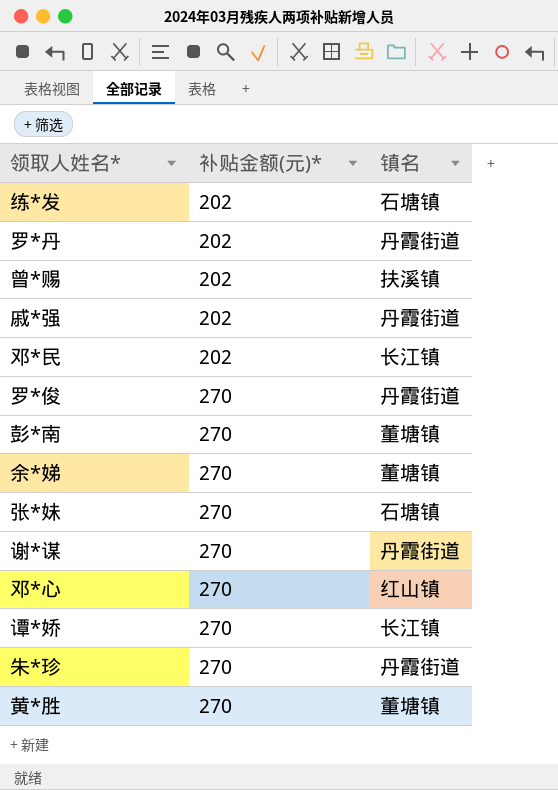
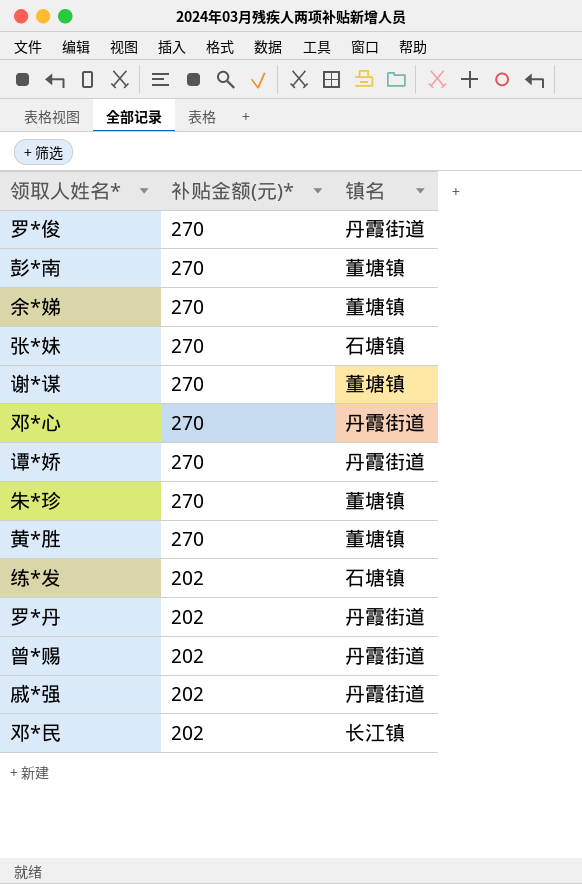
row order: 补贴金额(元)* ascending -> 补贴金额(元)* descending
谢*谋 | 镇名: 丹霞街道 -> 董塘镇
邓*心 | 镇名: 红山镇 -> 丹霞街道
谭*娇 | 镇名: 长江镇 -> 丹霞街道
朱*珍 | 镇名: 丹霞街道 -> 董塘镇
曾*赐 | 镇名: 扶溪镇 -> 丹霞街道

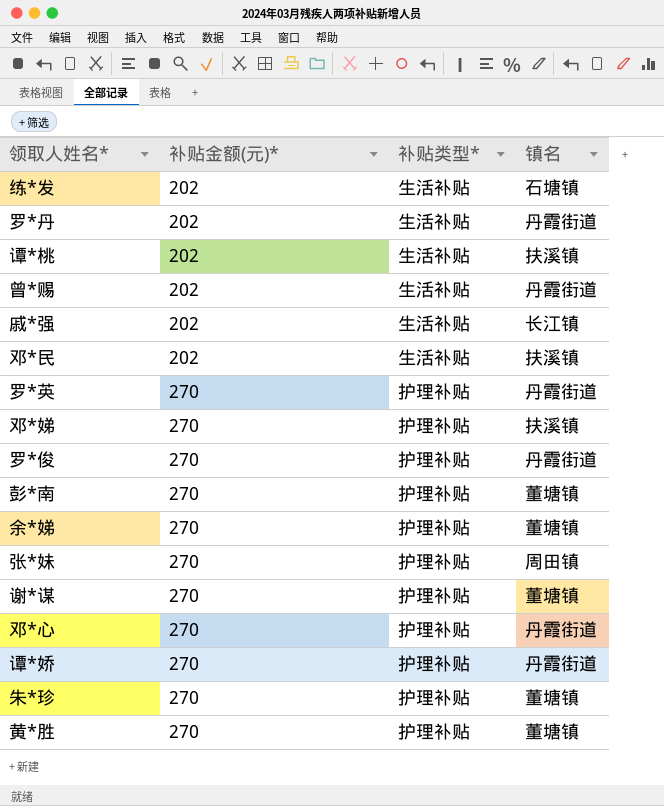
row order: 补贴金额(元)* descending -> 补贴金额(元)* ascending
column 补贴类型* | position: none -> 3
row 谭*桃: none -> 202 | 生活补贴 | 扶溪镇
戚*强 | 镇名: 丹霞街道 -> 长江镇
邓*民 | 镇名: 长江镇 -> 扶溪镇
row 罗*英: none -> 270 | 护理补贴 | 丹霞街道
row 邓*娣: none -> 270 | 护理补贴 | 扶溪镇
张*妹 | 镇名: 石塘镇 -> 周田镇

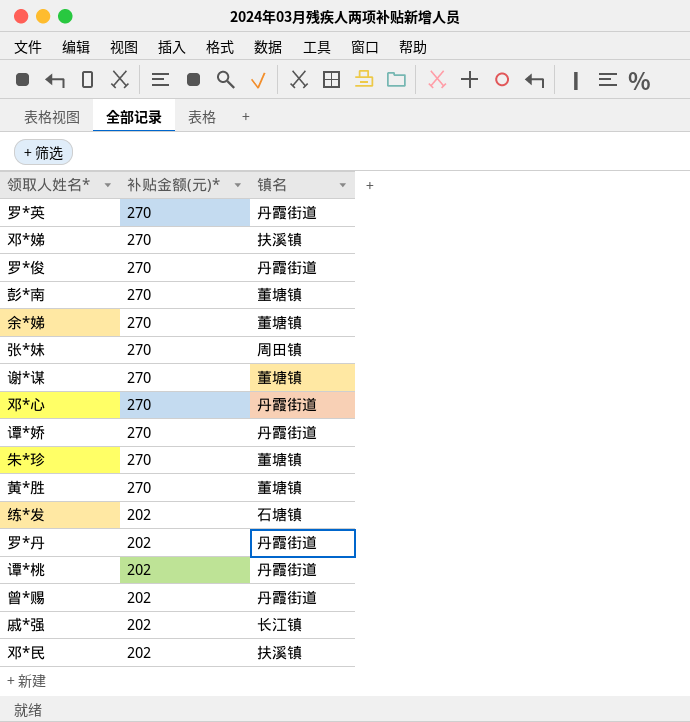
row order: 补贴金额(元)* ascending -> 补贴金额(元)* descending
column 补贴类型* | position: 3 -> none
谭*桃 | 镇名: 扶溪镇 -> 丹霞街道

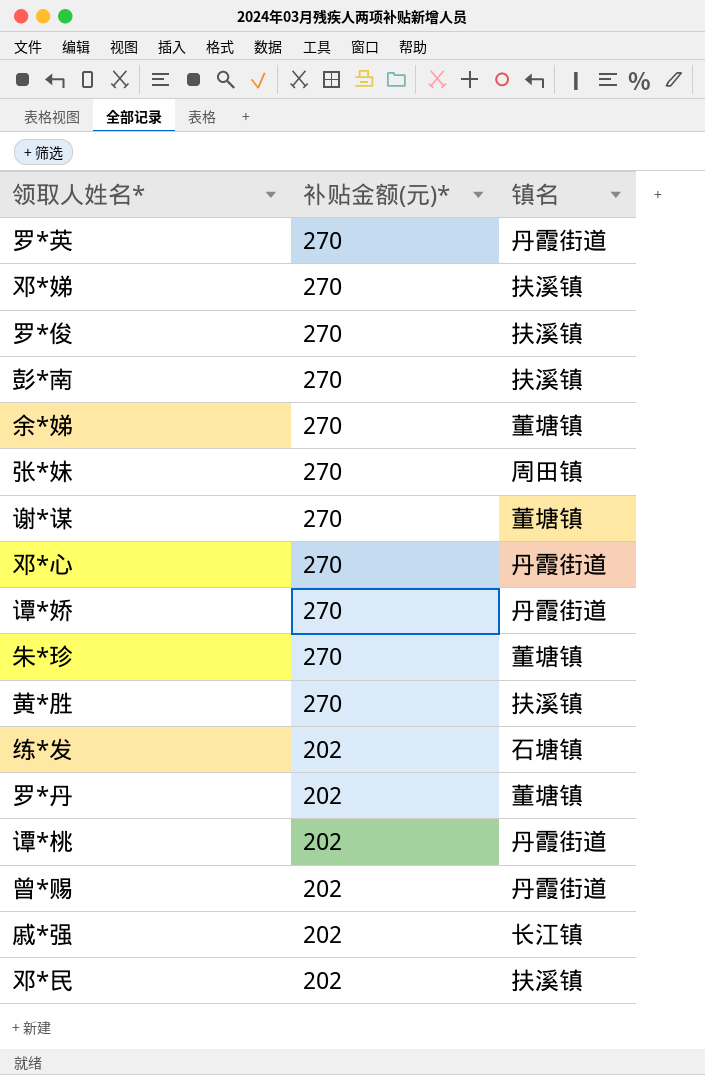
罗*俊 | 镇名: 丹霞街道 -> 扶溪镇
彭*南 | 镇名: 董塘镇 -> 扶溪镇
黄*胜 | 镇名: 董塘镇 -> 扶溪镇
罗*丹 | 镇名: 丹霞街道 -> 董塘镇

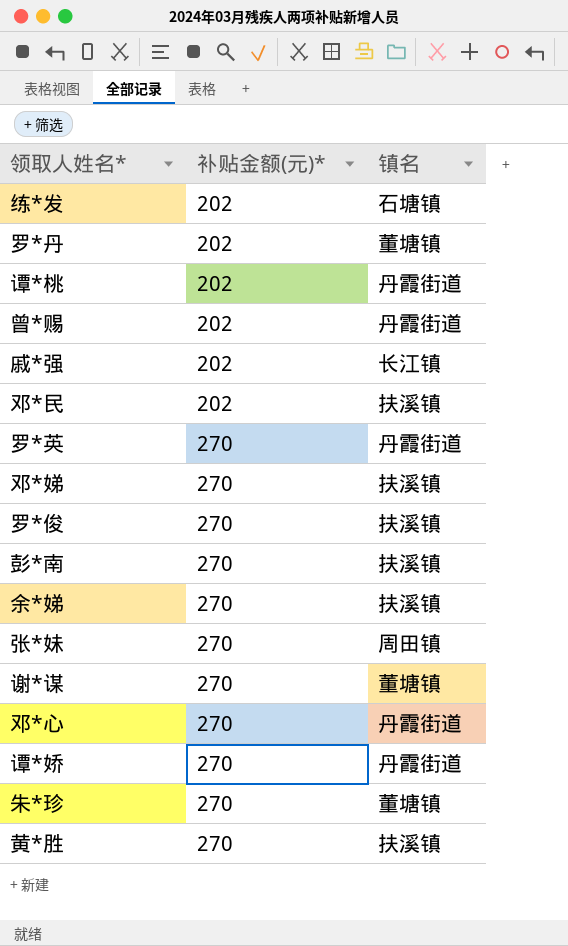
row order: 补贴金额(元)* descending -> 补贴金额(元)* ascending
余*娣 | 镇名: 董塘镇 -> 扶溪镇

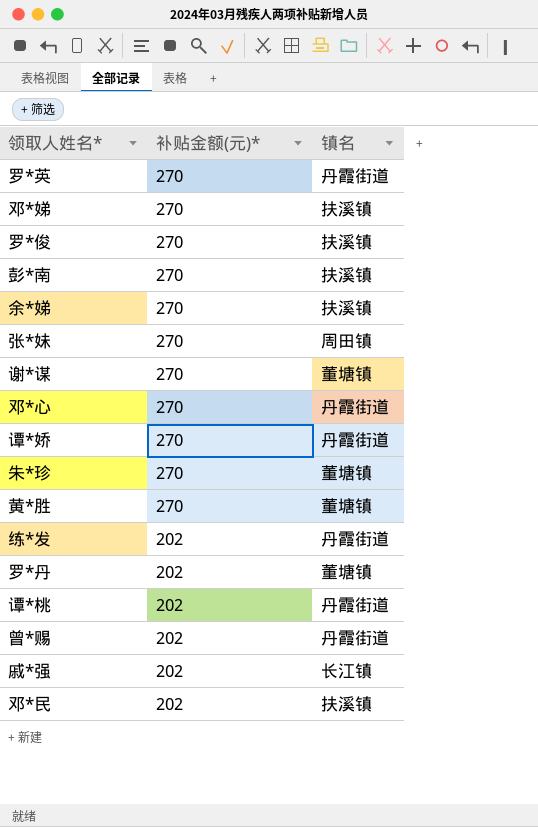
row order: 补贴金额(元)* ascending -> 补贴金额(元)* descending
黄*胜 | 镇名: 扶溪镇 -> 董塘镇
练*发 | 镇名: 石塘镇 -> 丹霞街道

